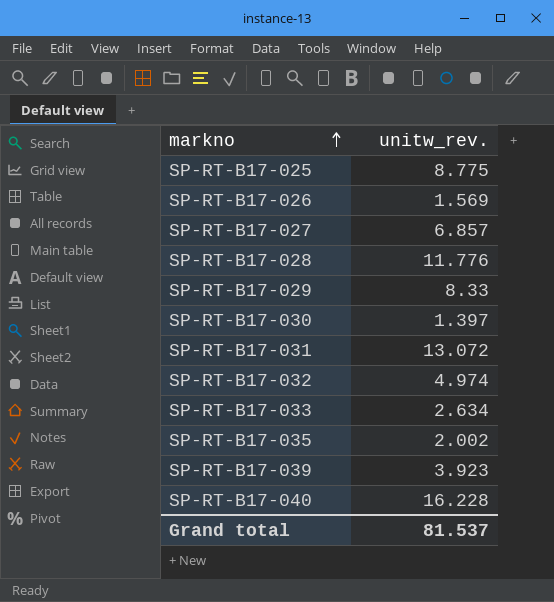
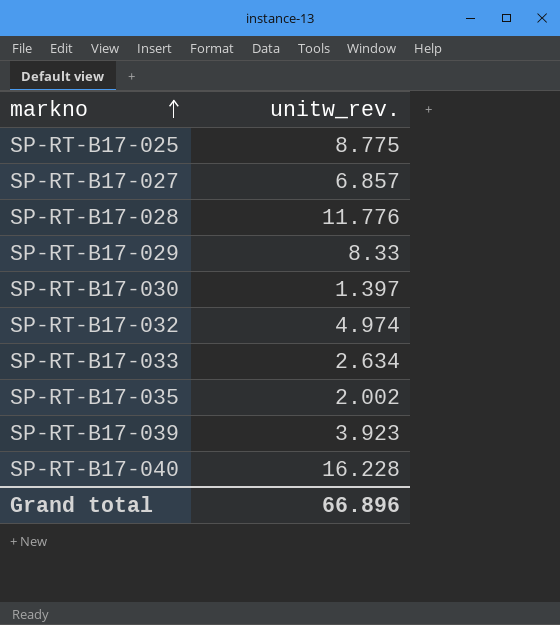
row SP-RT-B17-026: 1.569 -> none
row SP-RT-B17-031: 13.072 -> none
Grand total | unitw_rev.: 81.537 -> 66.896

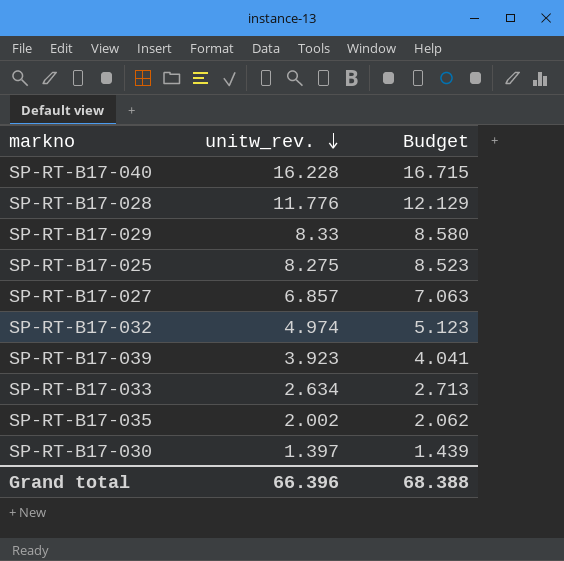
row order: markno ascending -> unitw_rev. descending
column Budget | formula: none -> [unitw_rev.] * 1.03
SP-RT-B17-025 | unitw_rev.: 8.775 -> 8.275
Grand total | unitw_rev.: 66.896 -> 66.396

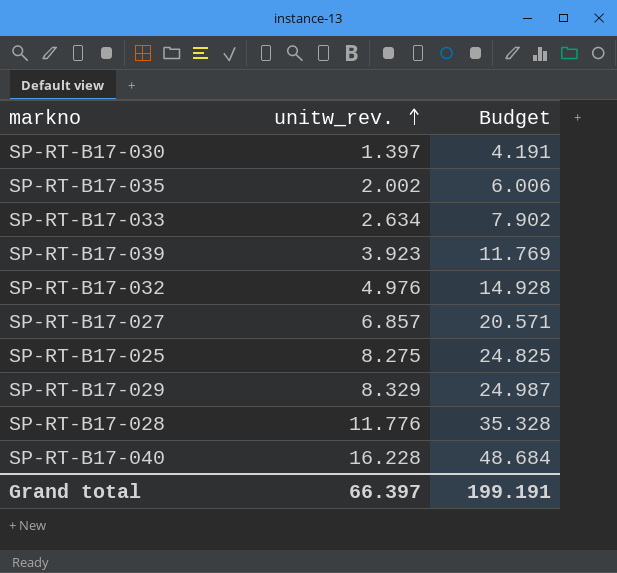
row order: unitw_rev. descending -> unitw_rev. ascending
column Budget | formula: [unitw_rev.] * 1.03 -> [unitw_rev.] * 3
SP-RT-B17-032 | unitw_rev.: 4.974 -> 4.976
SP-RT-B17-029 | unitw_rev.: 8.33 -> 8.329
Grand total | unitw_rev.: 66.396 -> 66.397
Grand total | Budget: 68.388 -> 199.191

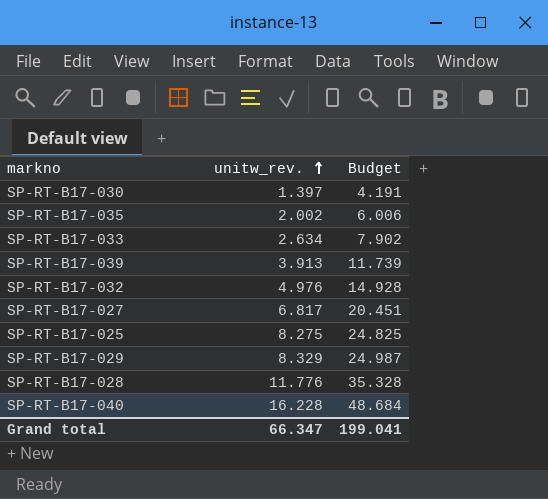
SP-RT-B17-039 | unitw_rev.: 3.923 -> 3.913
SP-RT-B17-039 | Budget: 11.769 -> 11.739
SP-RT-B17-027 | unitw_rev.: 6.857 -> 6.817
SP-RT-B17-027 | Budget: 20.571 -> 20.451
Grand total | unitw_rev.: 66.397 -> 66.347
Grand total | Budget: 199.191 -> 199.041

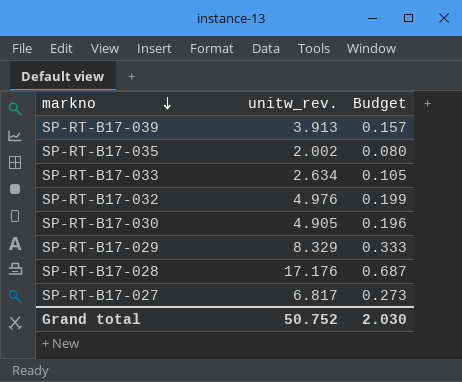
row order: unitw_rev. ascending -> markno descending
column Budget | formula: [unitw_rev.] * 3 -> [unitw_rev.] * 0.04
row SP-RT-B17-025: 8.275 | 24.825 -> none
row SP-RT-B17-040: 16.228 | 48.684 -> none
SP-RT-B17-030 | unitw_rev.: 1.397 -> 4.905
SP-RT-B17-028 | unitw_rev.: 11.776 -> 17.176
Grand total | unitw_rev.: 66.347 -> 50.752
Grand total | Budget: 199.041 -> 2.030

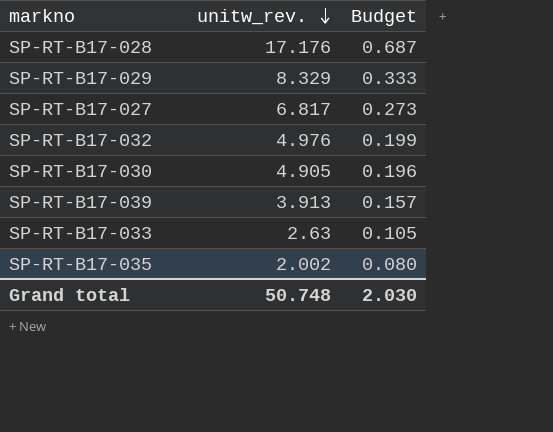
row order: markno descending -> unitw_rev. descending
SP-RT-B17-033 | unitw_rev.: 2.634 -> 2.63
Grand total | unitw_rev.: 50.752 -> 50.748

